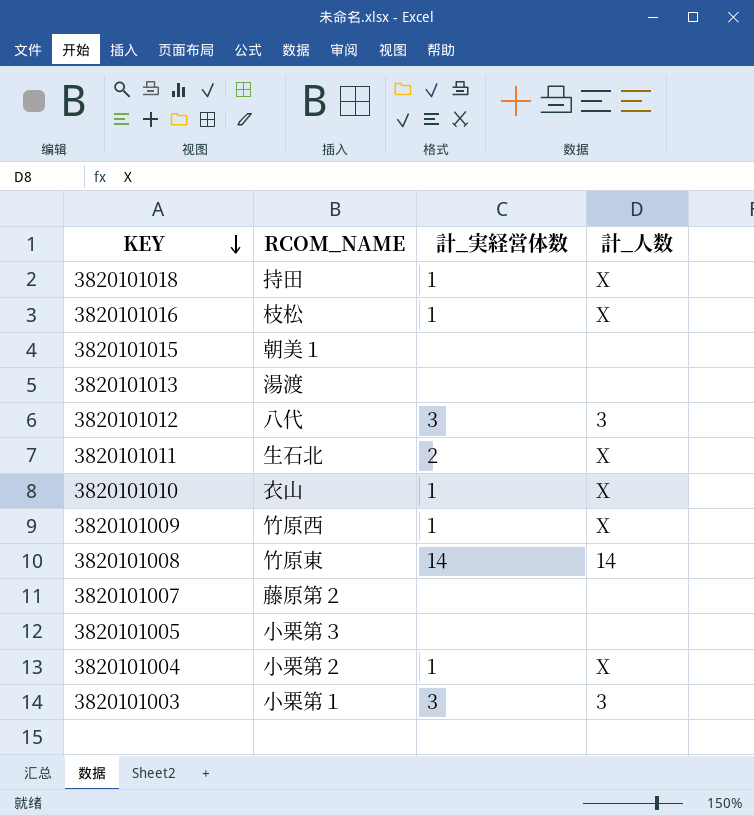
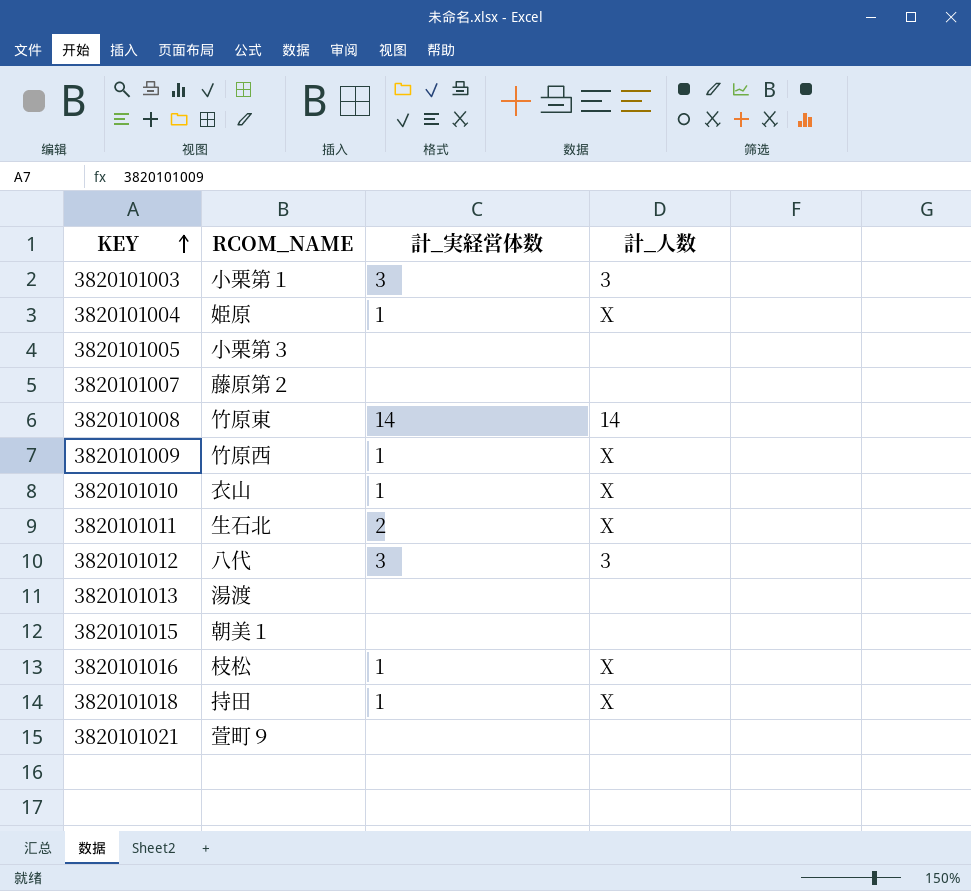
row order: KEY descending -> KEY ascending
3820101004 | RCOM_NAME: 小栗第２ -> 姫原
row 3820101021: none -> 萱町９ | none | none

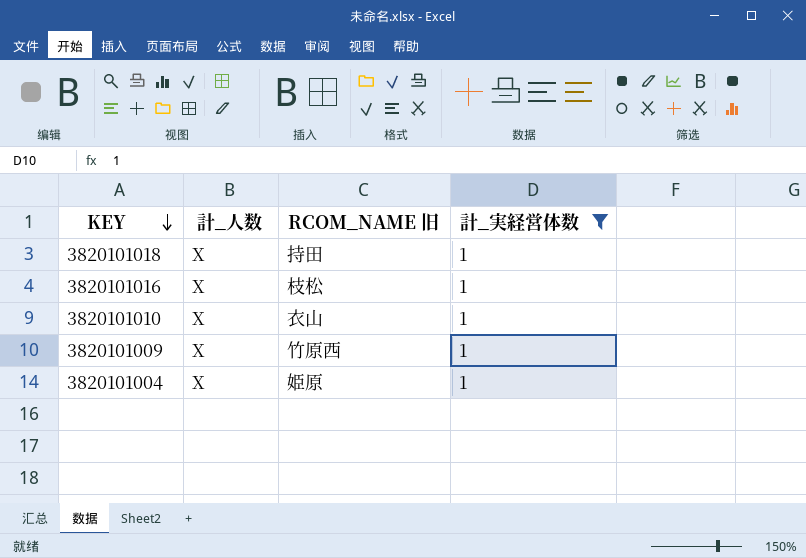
filter: none -> 計_実経営体数 = 1
row order: KEY ascending -> KEY descending
column 計_人数 | position: 4 -> 2
column name: RCOM_NAME -> RCOM_NAME 旧

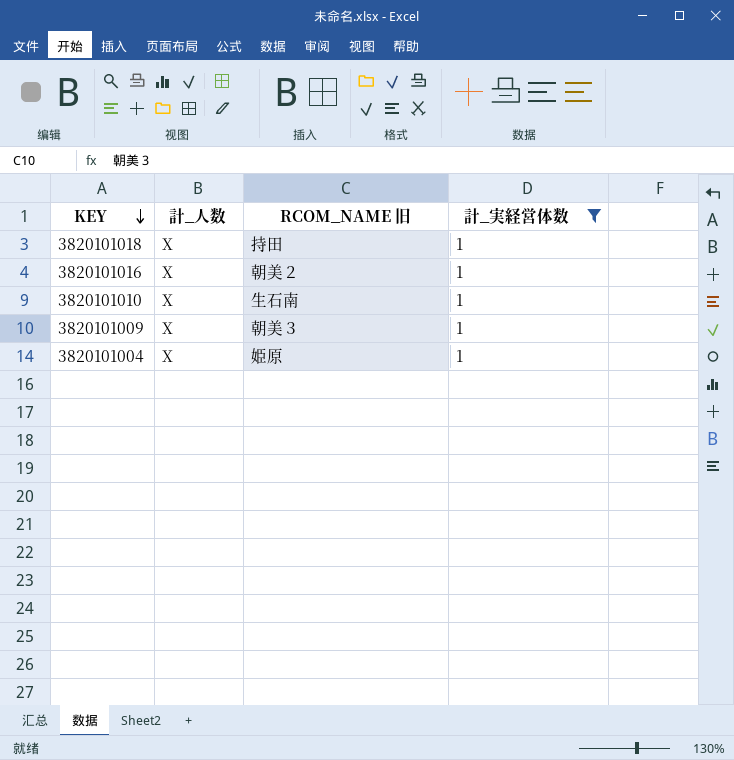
3820101016 | RCOM_NAME 旧: 枝松 -> 朝美２
3820101010 | RCOM_NAME 旧: 衣山 -> 生石南
3820101009 | RCOM_NAME 旧: 竹原西 -> 朝美３

